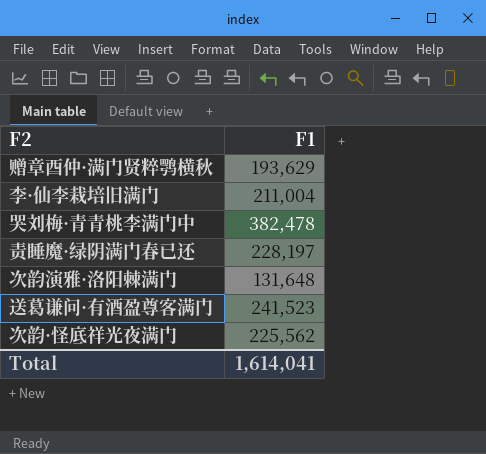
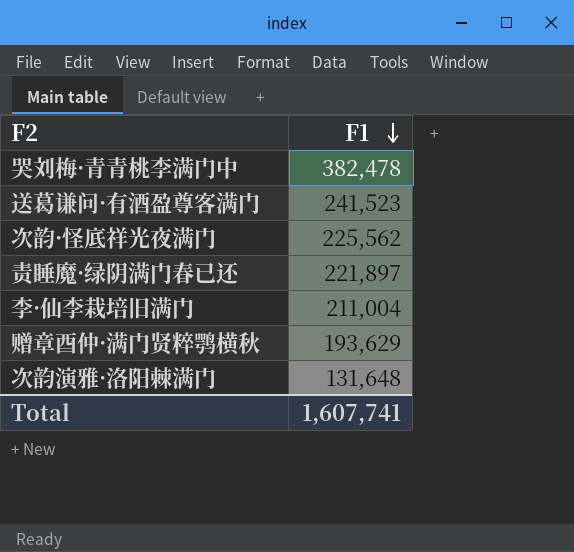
row order: none -> F1 descending
责睡魔·绿阴满门春已还 | F1: 228,197 -> 221,897
Total | F1: 1,614,041 -> 1,607,741

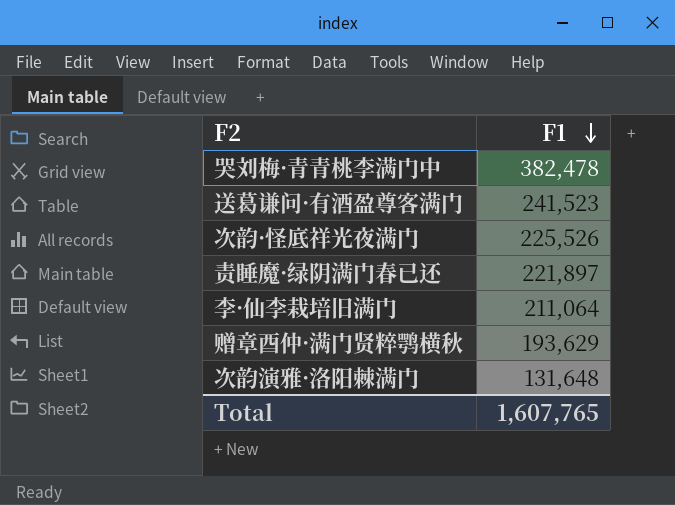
次韵·怪底祥光夜满门 | F1: 225,562 -> 225,526
李·仙李栽培旧满门 | F1: 211,004 -> 211,064
Total | F1: 1,607,741 -> 1,607,765

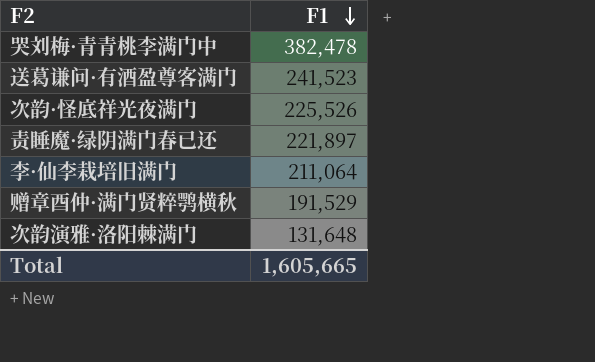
赠章酉仲·满门贤粹鹗横秋 | F1: 193,629 -> 191,529
Total | F1: 1,607,765 -> 1,605,665

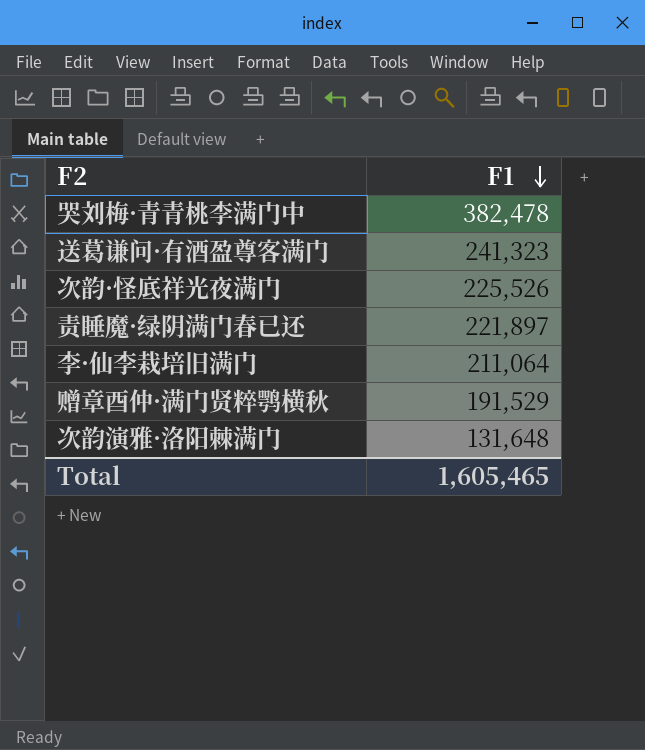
送葛谦问·有酒盈尊客满门 | F1: 241,523 -> 241,323
Total | F1: 1,605,665 -> 1,605,465

